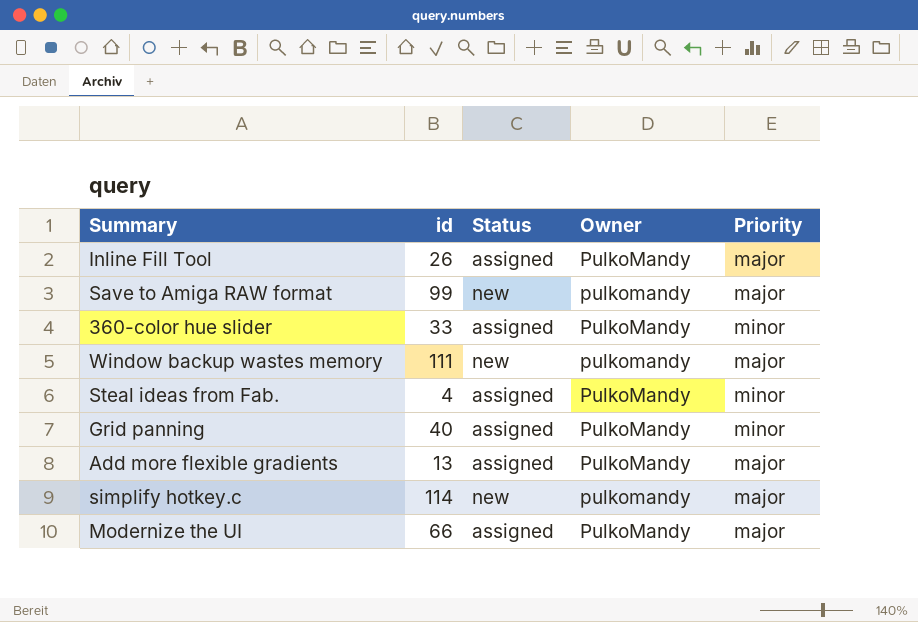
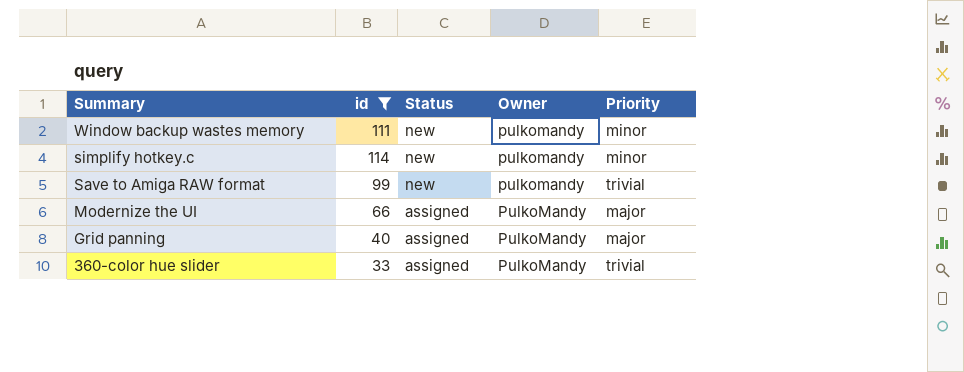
filter: none -> id >= 33
row order: none -> Summary descending
Window backup wastes memory | Priority: major -> minor
simplify hotkey.c | Priority: major -> minor
Save to Amiga RAW format | Priority: major -> trivial
Grid panning | Priority: minor -> major
360-color hue slider | Priority: minor -> trivial

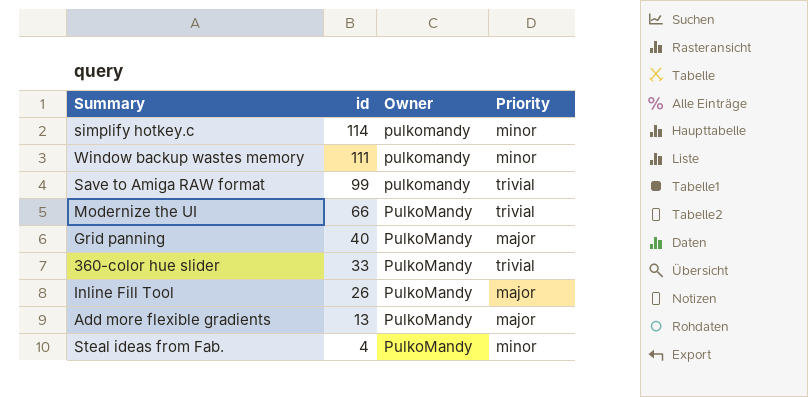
filter: id >= 33 -> none
row order: Summary descending -> id descending
column Status | position: 3 -> none
Modernize the UI | Priority: major -> trivial

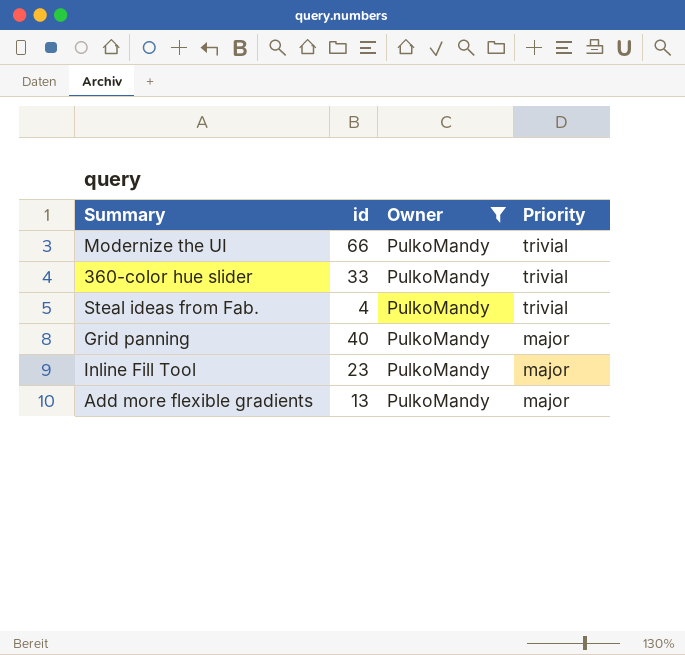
filter: none -> Owner = PulkoMandy
row order: id descending -> Priority descending
Steal ideas from Fab. | Priority: minor -> trivial
Inline Fill Tool | id: 26 -> 23

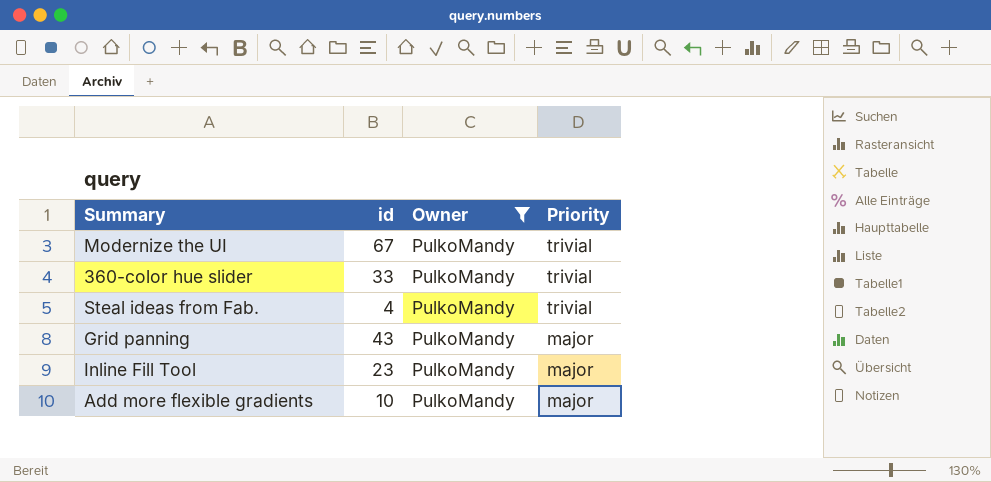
Modernize the UI | id: 66 -> 67
Grid panning | id: 40 -> 43
Add more flexible gradients | id: 13 -> 10

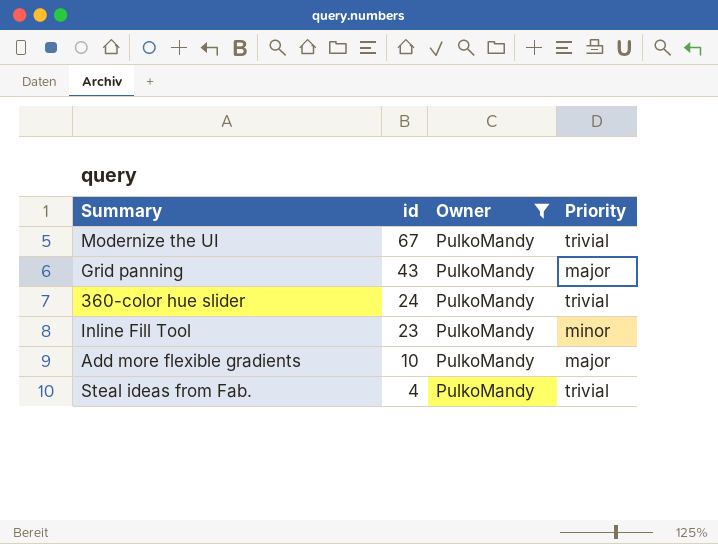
row order: Priority descending -> id descending
360-color hue slider | id: 33 -> 24
Inline Fill Tool | Priority: major -> minor

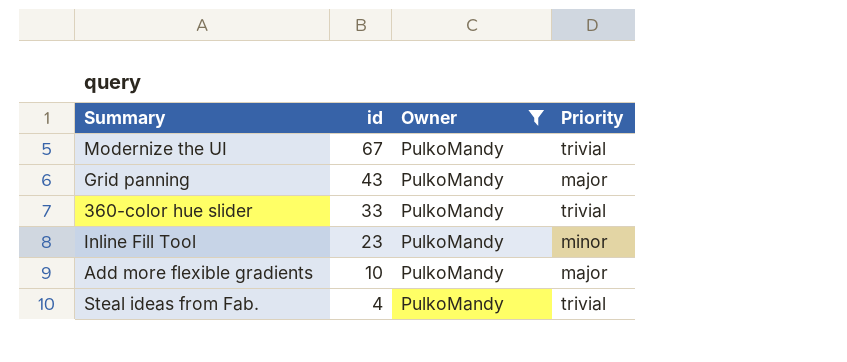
360-color hue slider | id: 24 -> 33

